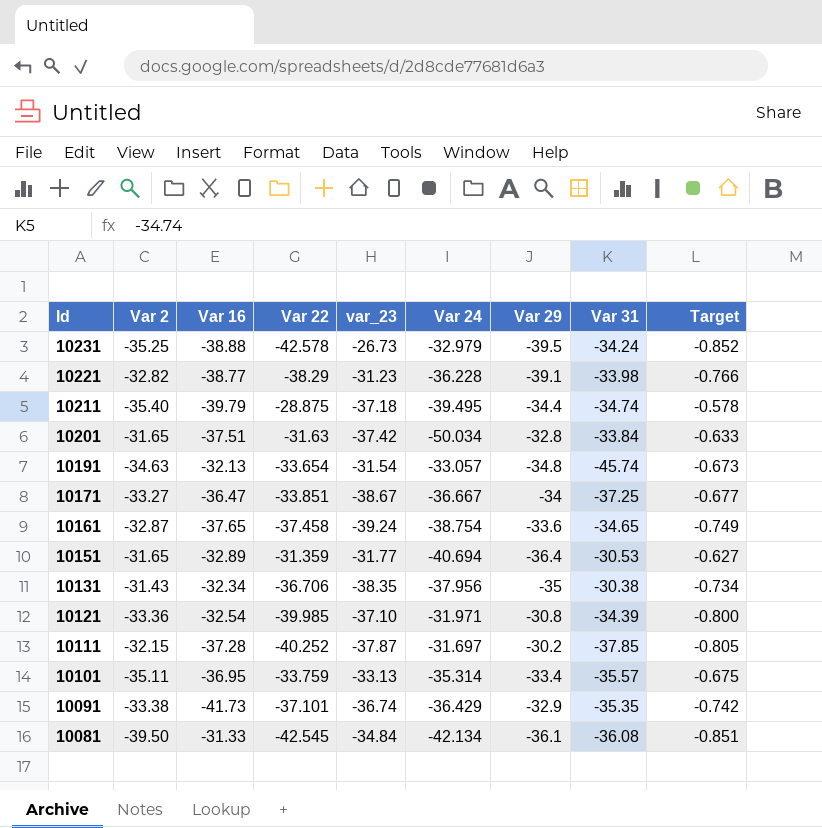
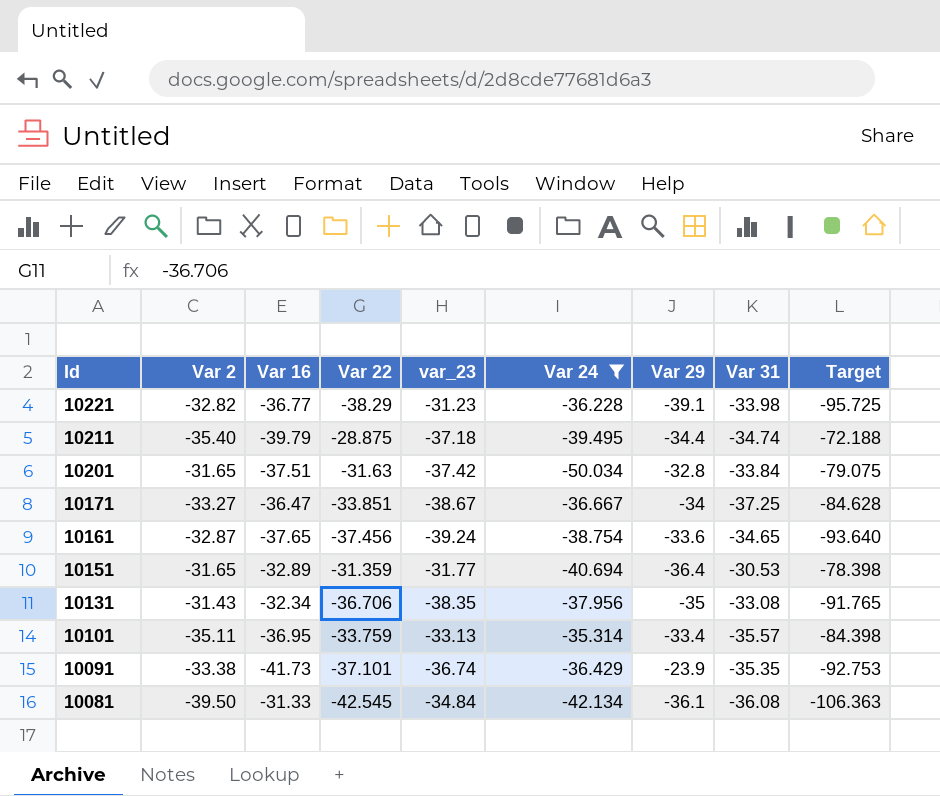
filter: none -> Var 24 <= -35.314
column Target | formula: [Var 22] * 0.02 -> [Var 22] * 2.5
10221 | Var 16: -38.77 -> -36.77
10161 | Var 22: -37.458 -> -37.456
10131 | Var 31: -30.38 -> -33.08
10091 | Var 29: -32.9 -> -23.9

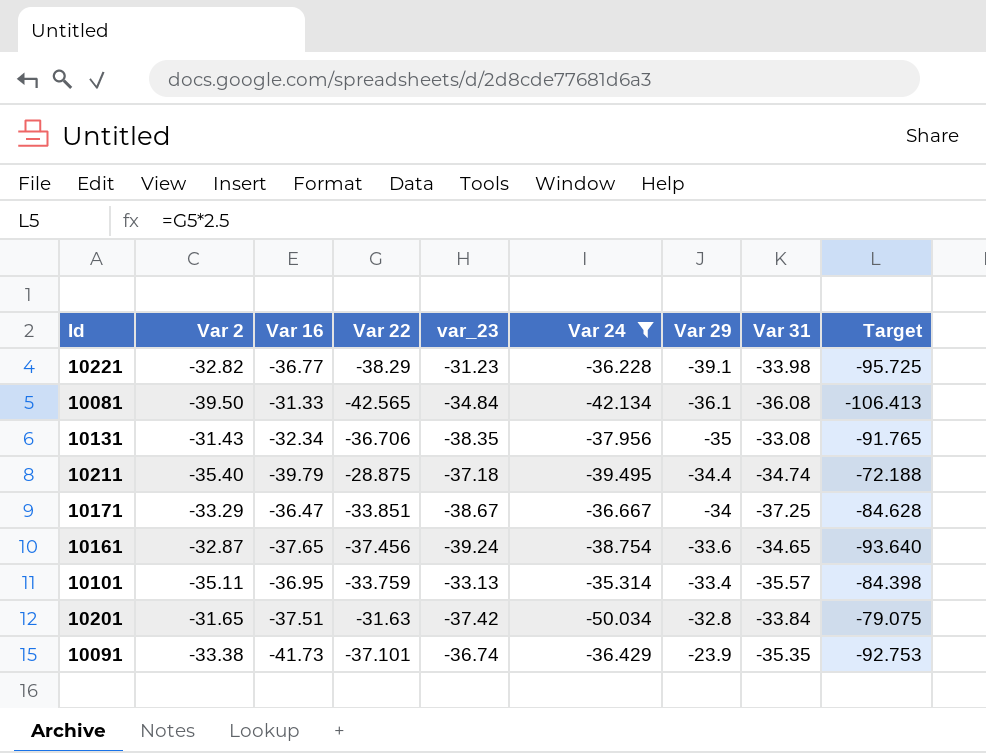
row order: Id descending -> Var 29 ascending
row 10151: -31.65 | -32.89 | -31.359 | -31.77 | -40.694 | -36.4 | -30.53 | -78.398 -> none
10081 | Var 22: -42.545 -> -42.565
10081 | Target: -106.363 -> -106.413
10171 | Var 2: -33.27 -> -33.29

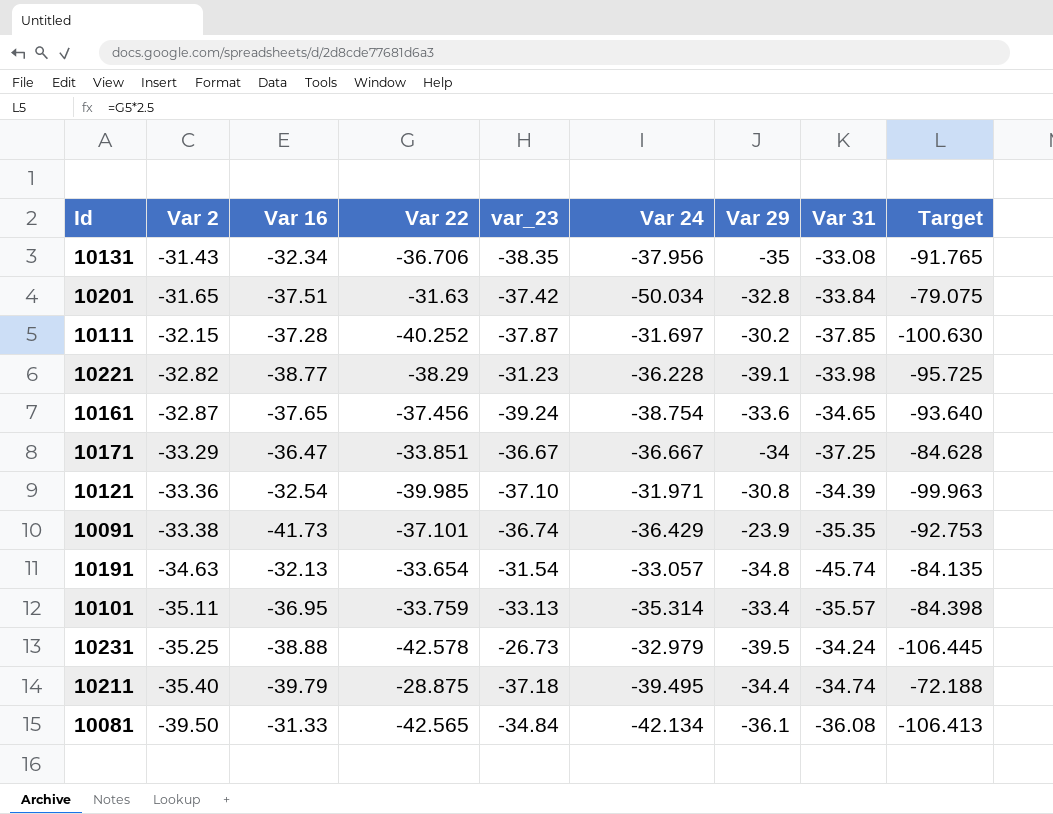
filter: Var 24 <= -35.314 -> none
row order: Var 29 ascending -> Var 2 descending
10221 | Var 16: -36.77 -> -38.77
10171 | var_23: -38.67 -> -36.67

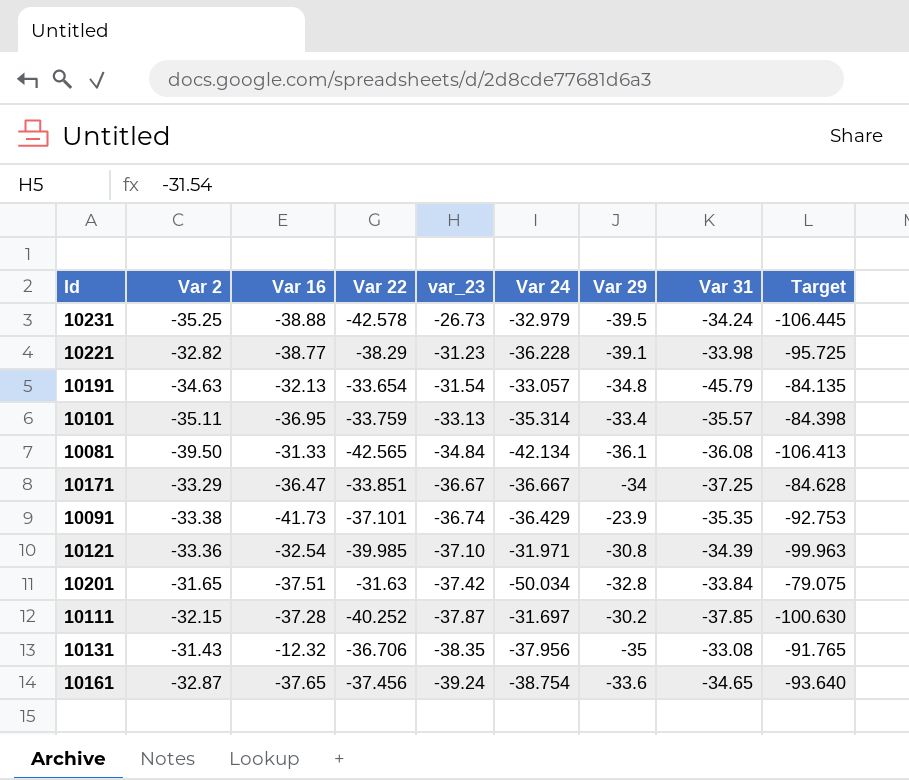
row order: Var 2 descending -> var_23 descending
row 10211: -35.40 | -39.79 | -28.875 | -37.18 | -39.495 | -34.4 | -34.74 | -72.188 -> none
10191 | Var 31: -45.74 -> -45.79
10131 | Var 16: -32.34 -> -12.32

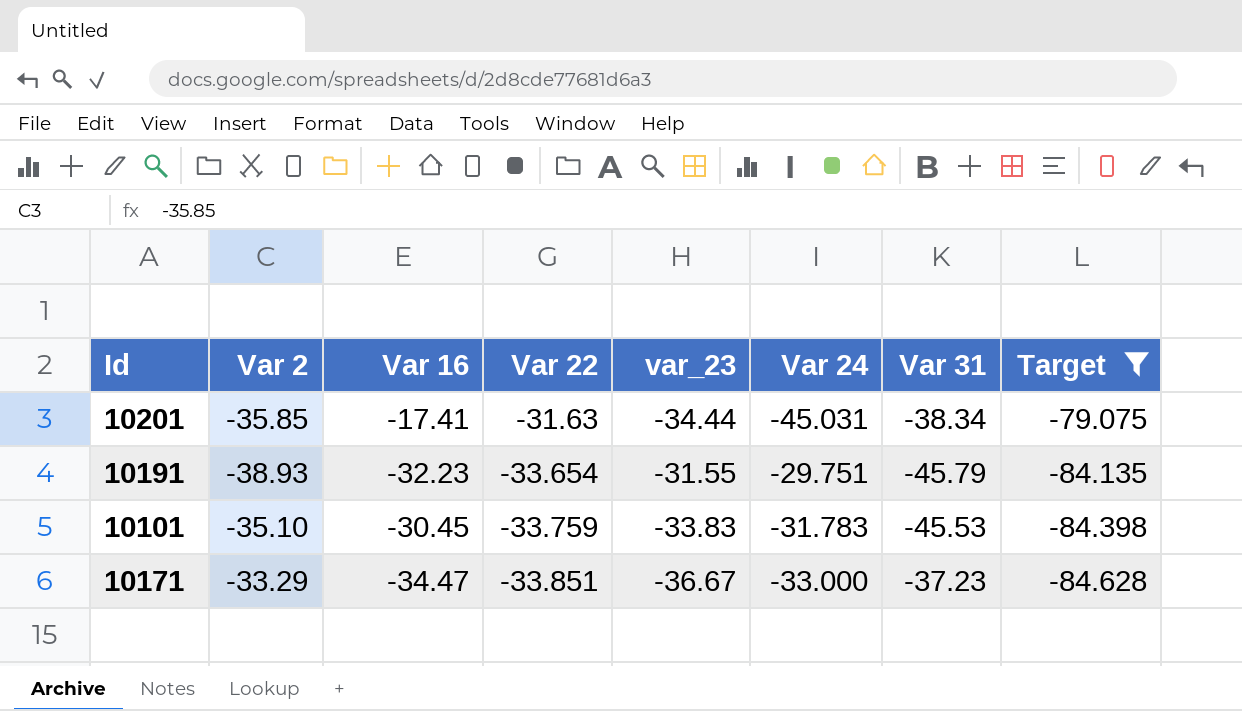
filter: none -> Target >= -84.628
row order: var_23 descending -> Var 22 descending
column Var 29 | position: 7 -> none
10201 | Var 2: -31.65 -> -35.85
10201 | Var 16: -37.51 -> -17.41
10201 | var_23: -37.42 -> -34.44
10201 | Var 24: -50.034 -> -45.031
10201 | Var 31: -33.84 -> -38.34
10191 | Var 2: -34.63 -> -38.93
10191 | Var 16: -32.13 -> -32.23
10191 | var_23: -31.54 -> -31.55
10191 | Var 24: -33.057 -> -29.751
10101 | Var 2: -35.11 -> -35.10
10101 | Var 16: -36.95 -> -30.45
10101 | var_23: -33.13 -> -33.83
10101 | Var 24: -35.314 -> -31.783
10101 | Var 31: -35.57 -> -45.53
10171 | Var 16: -36.47 -> -34.47
10171 | Var 24: -36.667 -> -33.000
10171 | Var 31: -37.25 -> -37.23

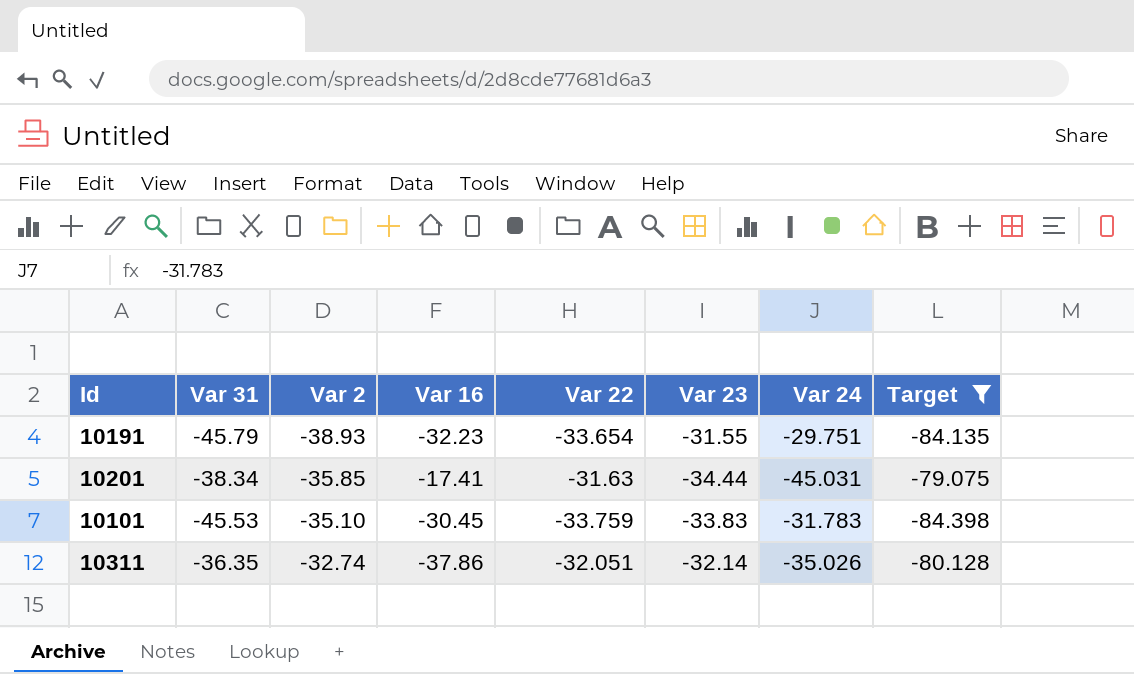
row order: Var 22 descending -> Var 2 ascending
column Var 31 | position: 7 -> 2
column name: var_23 -> Var 23
row 10171: -33.29 | -34.47 | -33.851 | -36.67 | -33.000 | -37.23 | -84.628 -> none
row 10311: none -> -36.35 | -32.74 | -37.86 | -32.051 | -32.14 | -35.026 | -80.128

